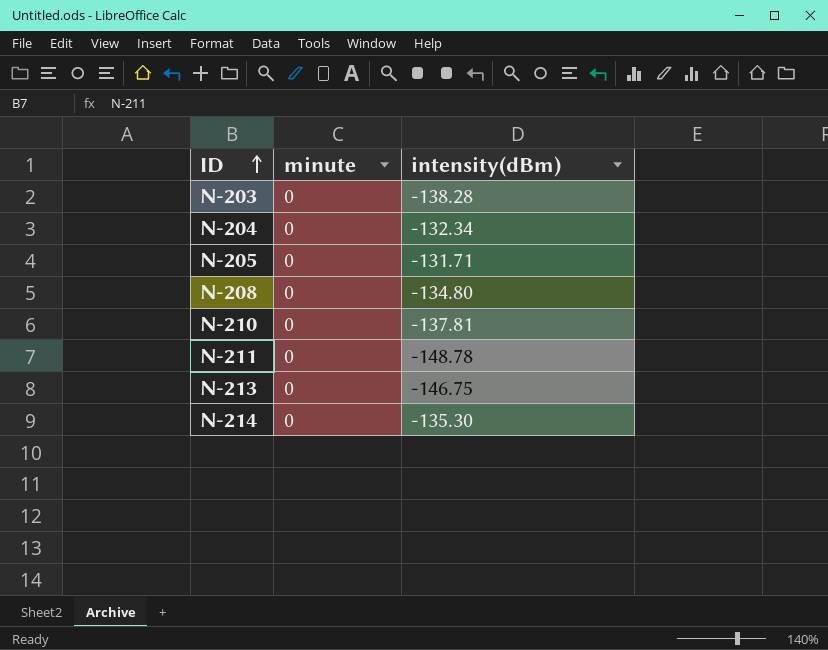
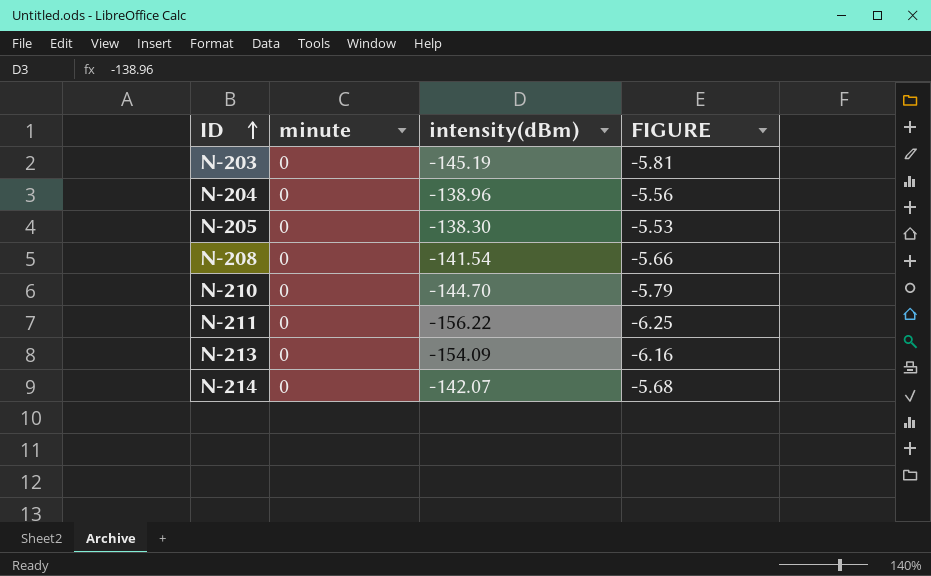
column FIGURE | formula: none -> [intensity(dBm)] * 0.04
N-203 | intensity(dBm): -138.28 -> -145.19
N-204 | intensity(dBm): -132.34 -> -138.96
N-205 | intensity(dBm): -131.71 -> -138.30
N-208 | intensity(dBm): -134.80 -> -141.54
N-210 | intensity(dBm): -137.81 -> -144.70
N-211 | intensity(dBm): -148.78 -> -156.22
N-213 | intensity(dBm): -146.75 -> -154.09
N-214 | intensity(dBm): -135.30 -> -142.07

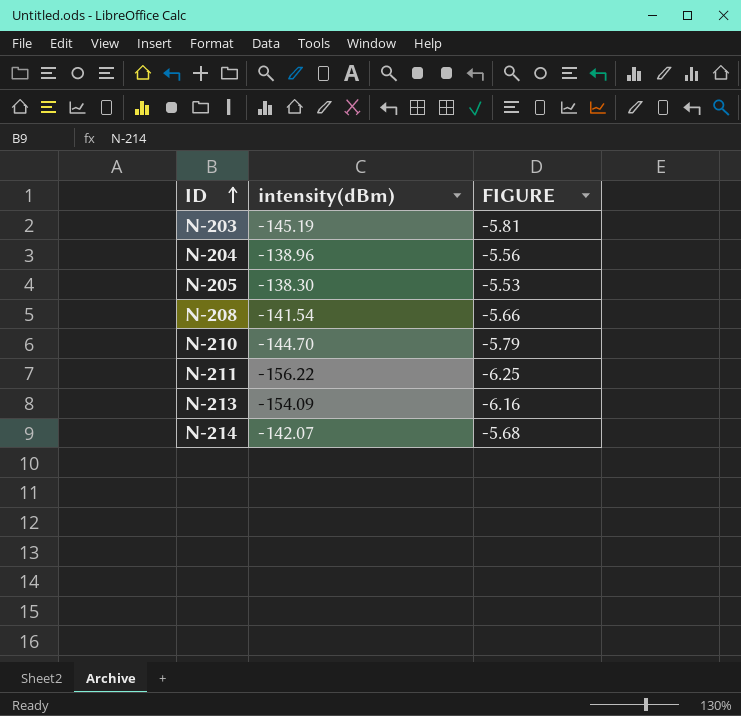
column minute | position: 2 -> none

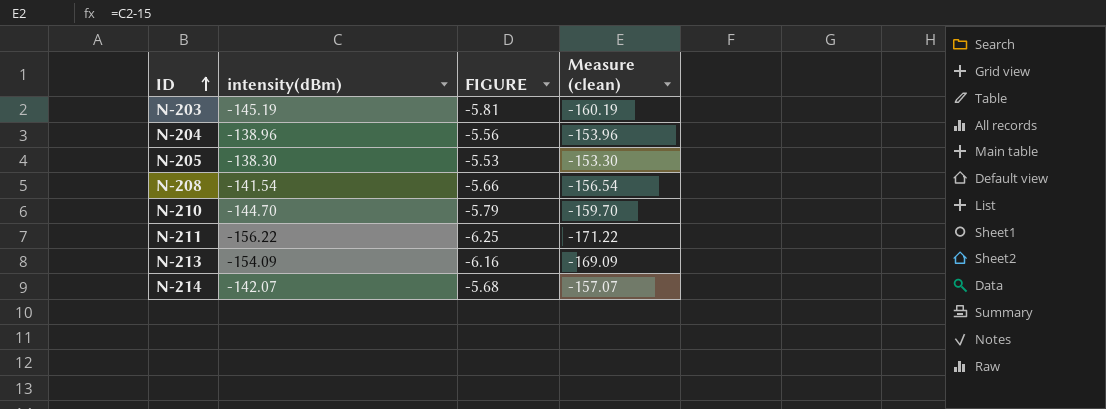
column Measure (clean) | formula: none -> [intensity(dBm)] - 15

